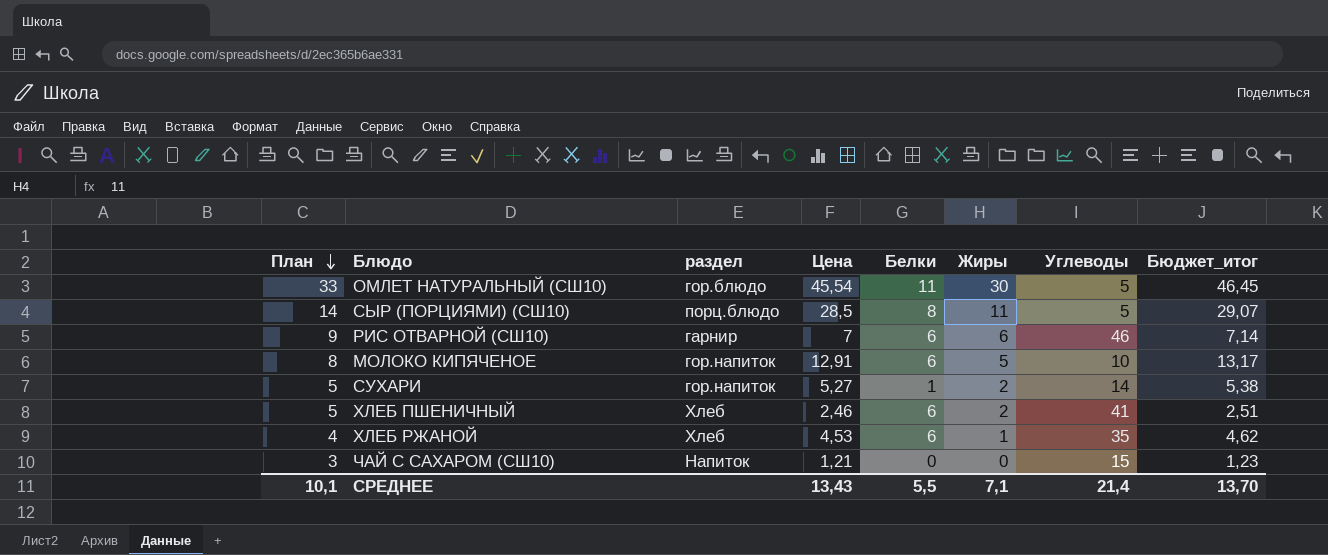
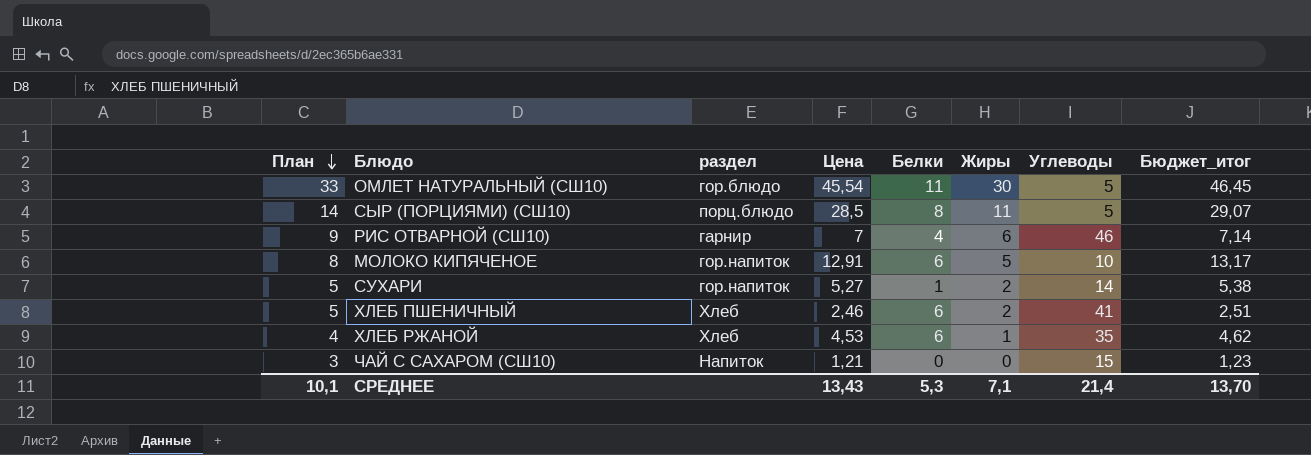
РИС ОТВАРНОЙ (СШ10) | Белки: 6 -> 4
СРЕДНЕЕ | Белки: 5,5 -> 5,3

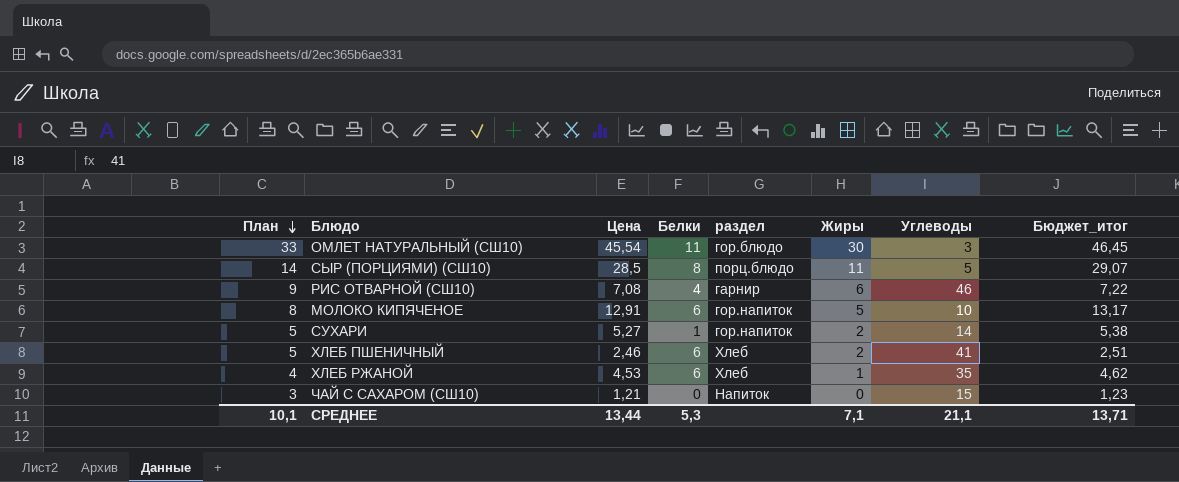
column раздел | position: 3 -> 5
ОМЛЕТ НАТУРАЛЬНЫЙ (СШ10) | Углеводы: 5 -> 3
РИС ОТВАРНОЙ (СШ10) | Цена: 7 -> 7,08
РИС ОТВАРНОЙ (СШ10) | Бюджет_итог: 7,14 -> 7,22
СРЕДНЕЕ | Цена: 13,43 -> 13,44
СРЕДНЕЕ | Углеводы: 21,4 -> 21,1
СРЕДНЕЕ | Бюджет_итог: 13,70 -> 13,71

